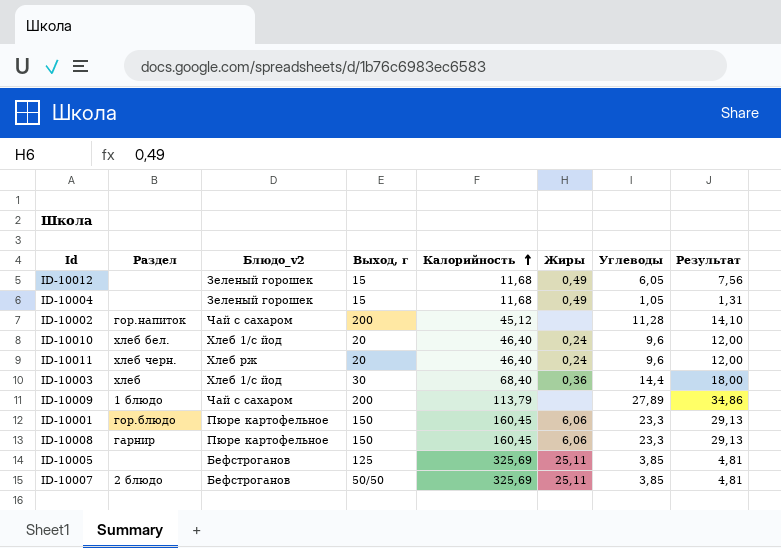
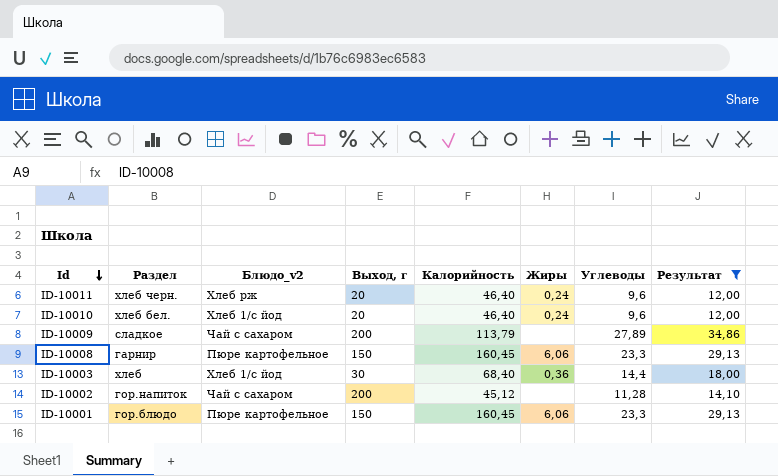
filter: none -> Результат >= 12,00
row order: Калорийность ascending -> Id descending
ID-10009 | Раздел: 1 блюдо -> сладкое

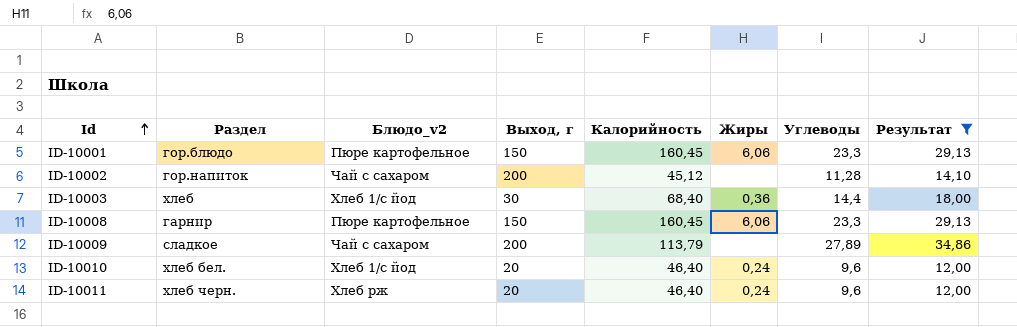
row order: Id descending -> Id ascending

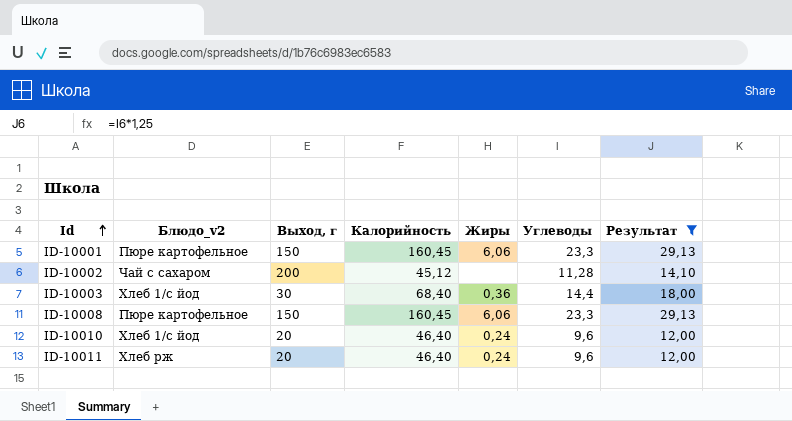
column Раздел | position: 2 -> none
row ID-10009: сладкое | Чай с сахаром | 200 | 113,79 | none | 27,89 | 34,86 -> none

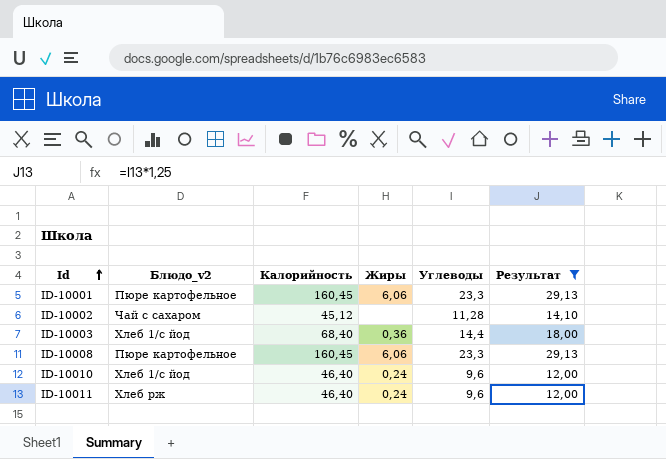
column Выход, г | position: 3 -> none

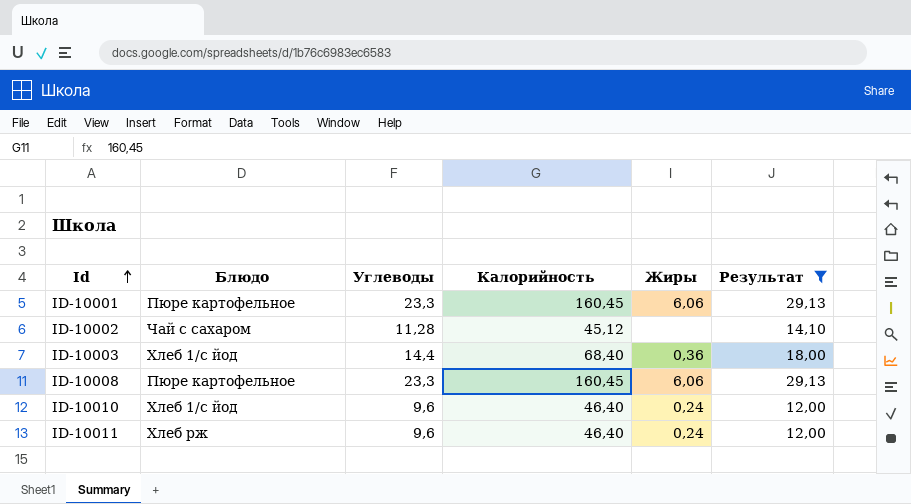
column name: Блюдо_v2 -> Блюдо
column Углеводы | position: 5 -> 3

